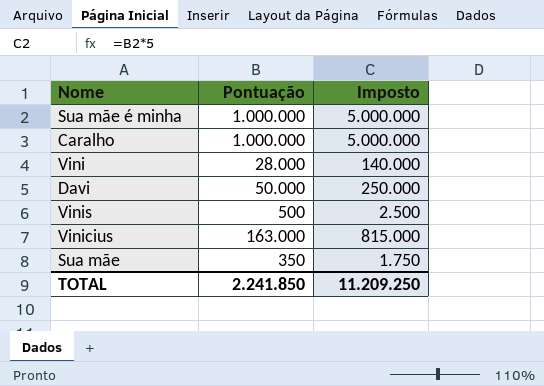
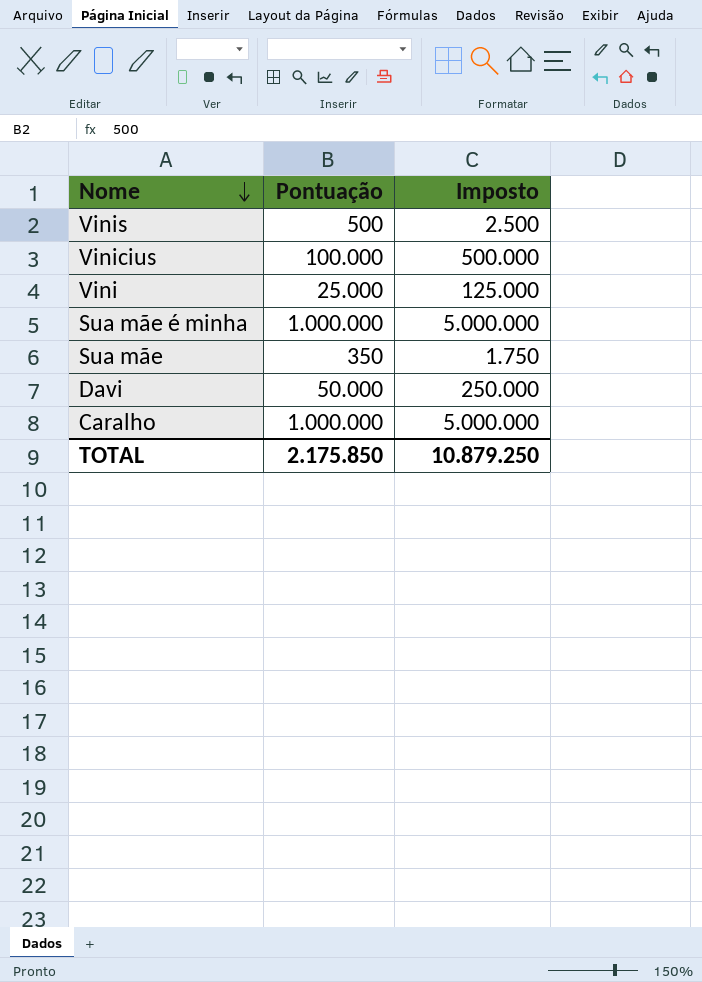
row order: none -> Nome descending
Vinicius | Pontuação: 163.000 -> 100.000
Vinicius | Imposto: 815.000 -> 500.000
Vini | Pontuação: 28.000 -> 25.000
Vini | Imposto: 140.000 -> 125.000
TOTAL | Pontuação: 2.241.850 -> 2.175.850
TOTAL | Imposto: 11.209.250 -> 10.879.250

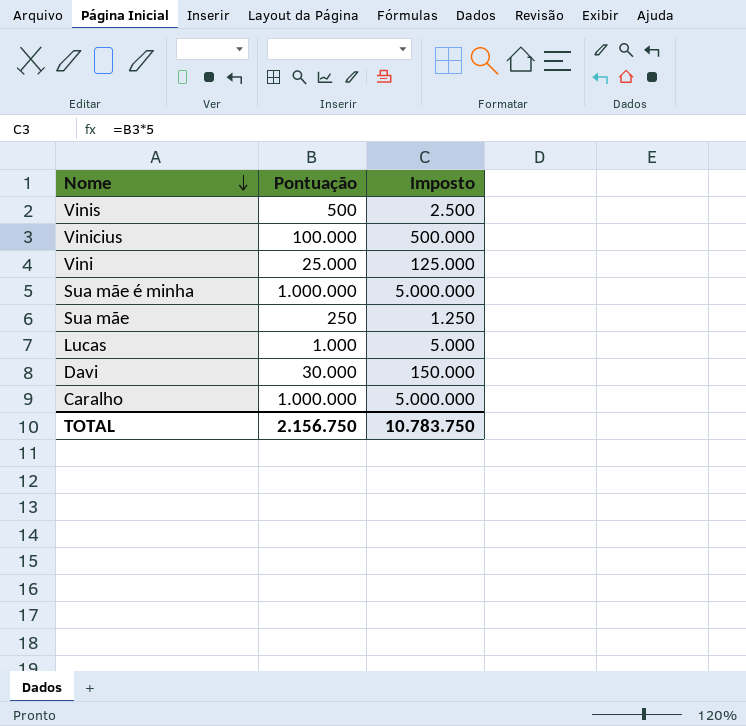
Sua mãe | Pontuação: 350 -> 250
Sua mãe | Imposto: 1.750 -> 1.250
row Lucas: none -> 1.000 | 5.000
Davi | Pontuação: 50.000 -> 30.000
Davi | Imposto: 250.000 -> 150.000
TOTAL | Pontuação: 2.175.850 -> 2.156.750
TOTAL | Imposto: 10.879.250 -> 10.783.750

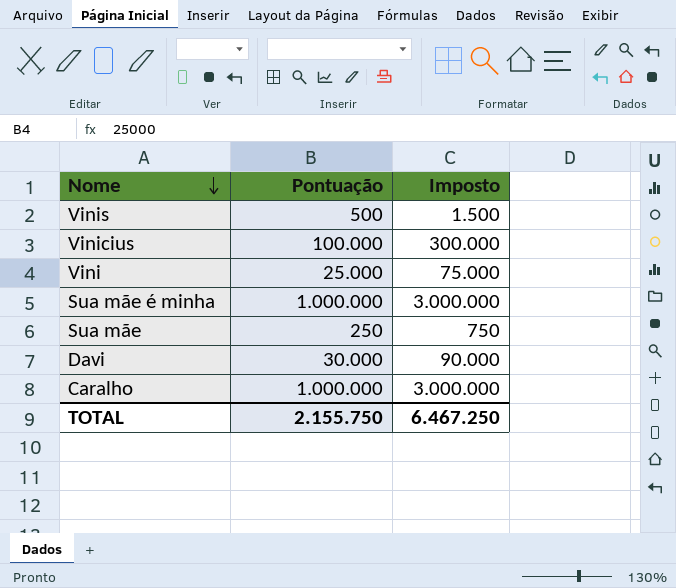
column Imposto | formula: [Pontuação] * 5 -> [Pontuação] * 3
row Lucas: 1.000 | 5.000 -> none
TOTAL | Pontuação: 2.156.750 -> 2.155.750
TOTAL | Imposto: 10.783.750 -> 6.467.250

